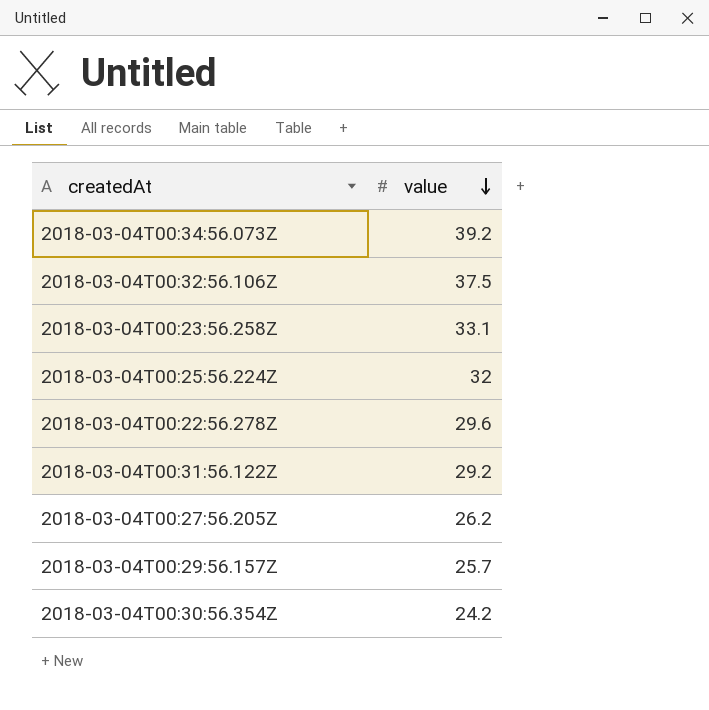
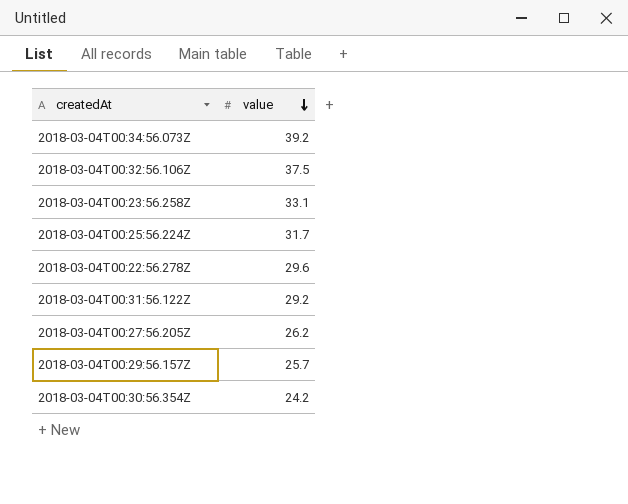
2018-03-04T00:25:56.224Z | value: 32 -> 31.7

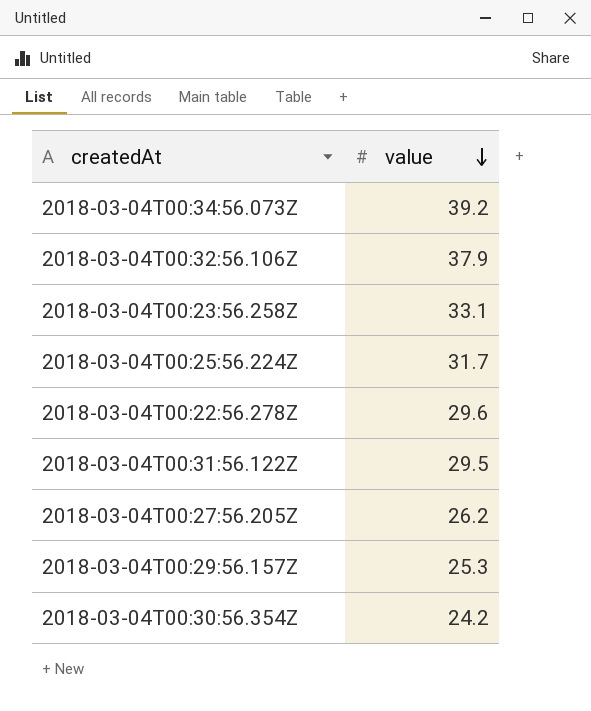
2018-03-04T00:32:56.106Z | value: 37.5 -> 37.9
2018-03-04T00:31:56.122Z | value: 29.2 -> 29.5
2018-03-04T00:29:56.157Z | value: 25.7 -> 25.3

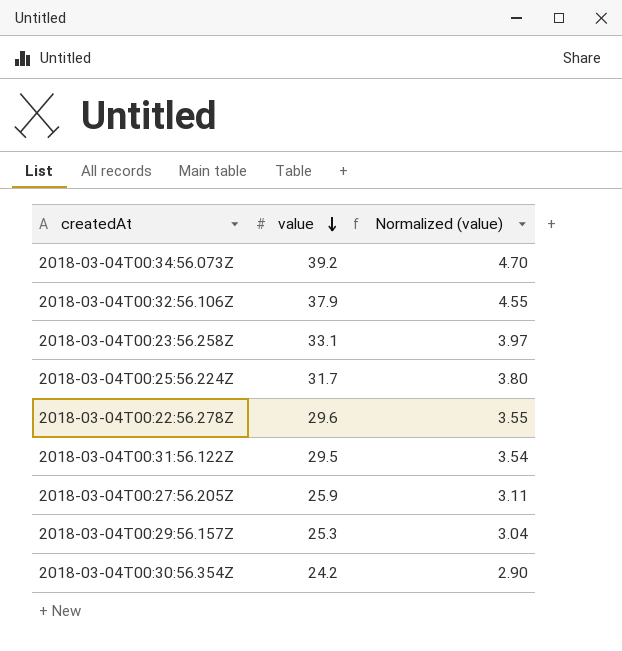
column Normalized (value) | formula: none -> [value] * 0.12
2018-03-04T00:27:56.205Z | value: 26.2 -> 25.9

